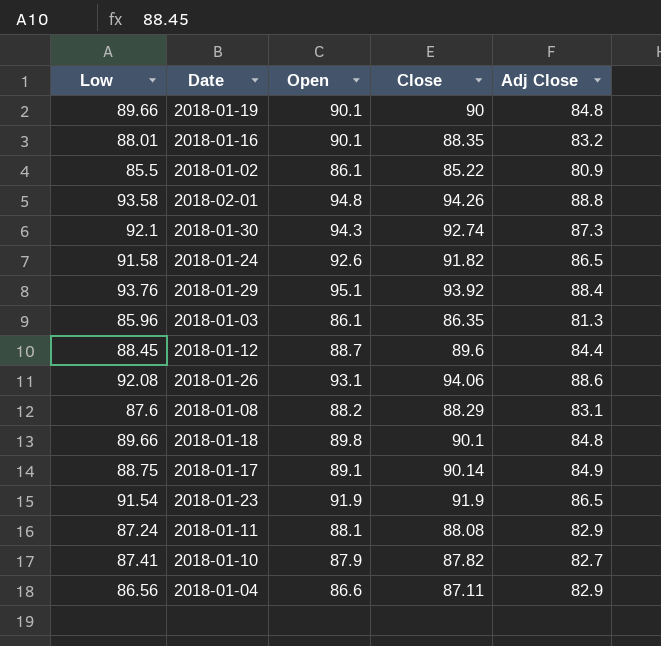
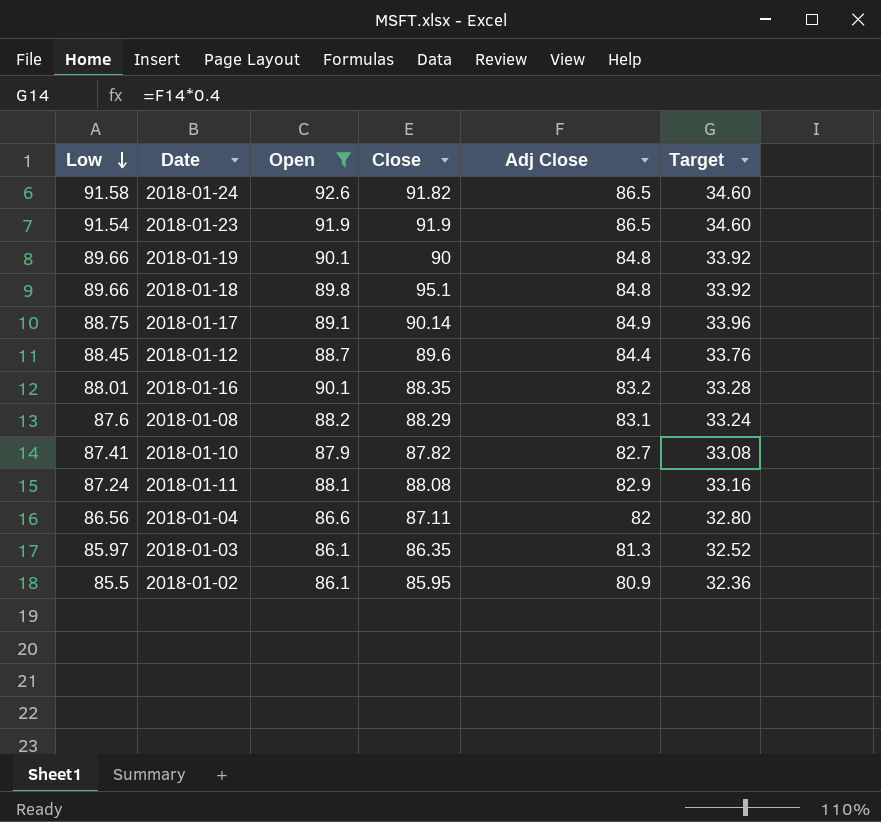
filter: none -> Open <= 92.6
row order: none -> Low descending
column Target | formula: none -> [Adj Close] * 0.4
2018-01-18 | Close: 90.1 -> 95.1
2018-01-04 | Adj Close: 82.9 -> 82
2018-01-03 | Low: 85.96 -> 85.97
2018-01-02 | Close: 85.22 -> 85.95

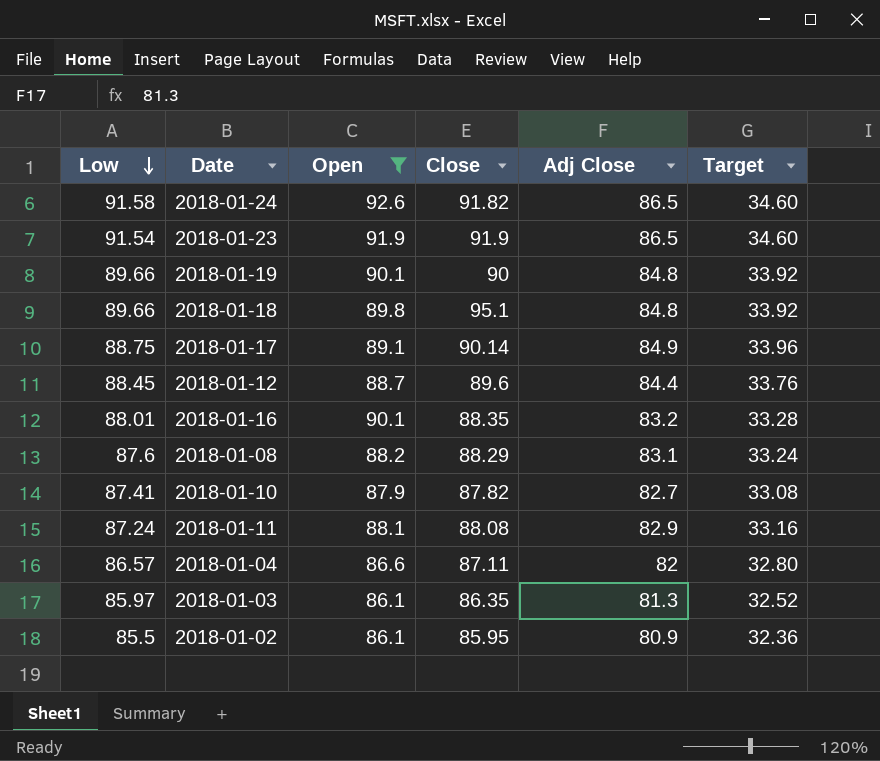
2018-01-04 | Low: 86.56 -> 86.57

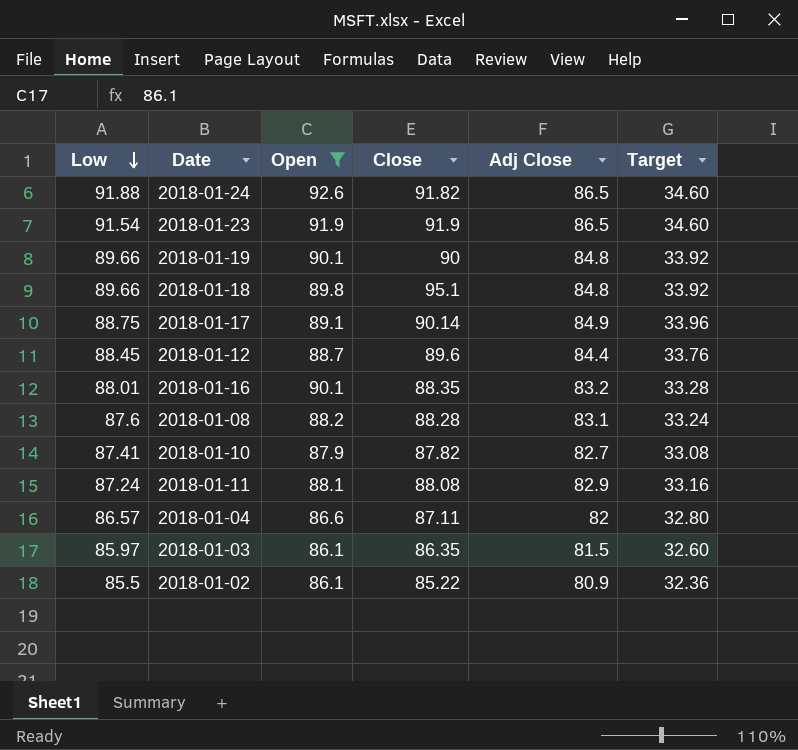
2018-01-24 | Low: 91.58 -> 91.88
2018-01-08 | Close: 88.29 -> 88.28
2018-01-03 | Adj Close: 81.3 -> 81.5
2018-01-03 | Target: 32.52 -> 32.60
2018-01-02 | Close: 85.95 -> 85.22

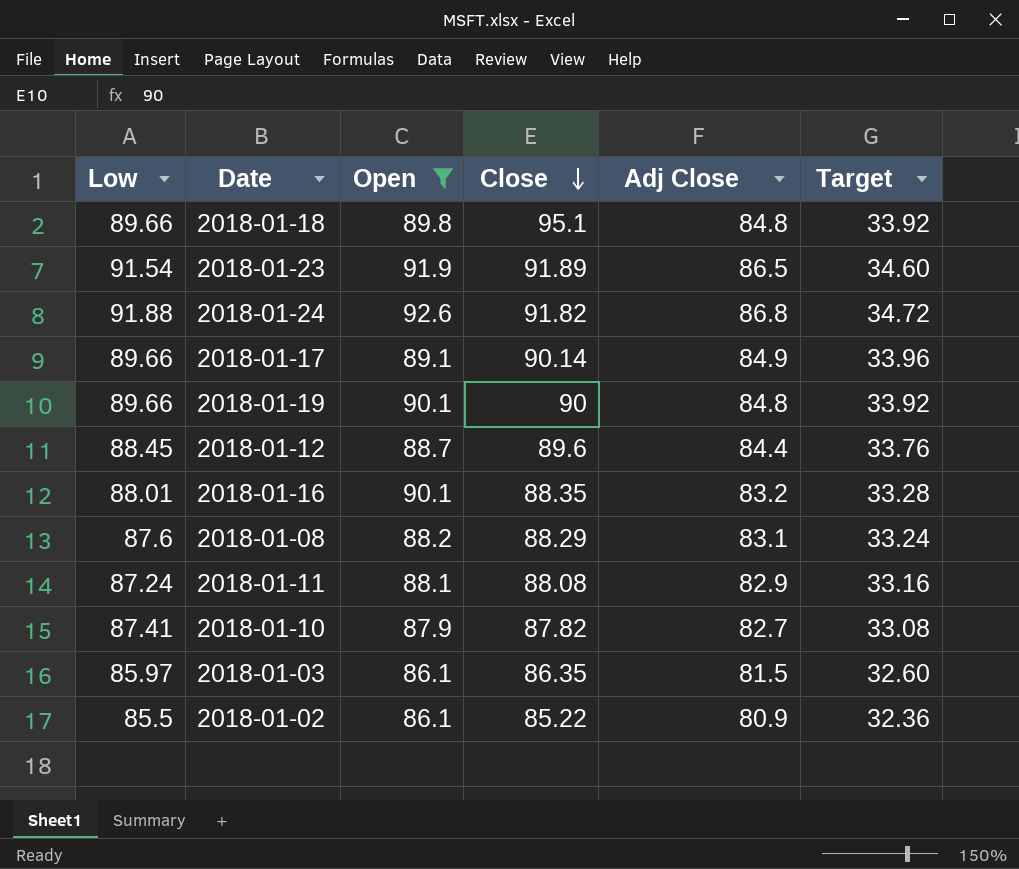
row order: Low descending -> Close descending
row 2018-01-04: 86.57 | 86.6 | 87.11 | 82 | 32.80 -> none
2018-01-23 | Close: 91.9 -> 91.89
2018-01-24 | Adj Close: 86.5 -> 86.8
2018-01-24 | Target: 34.60 -> 34.72
2018-01-17 | Low: 88.75 -> 89.66
2018-01-08 | Close: 88.28 -> 88.29

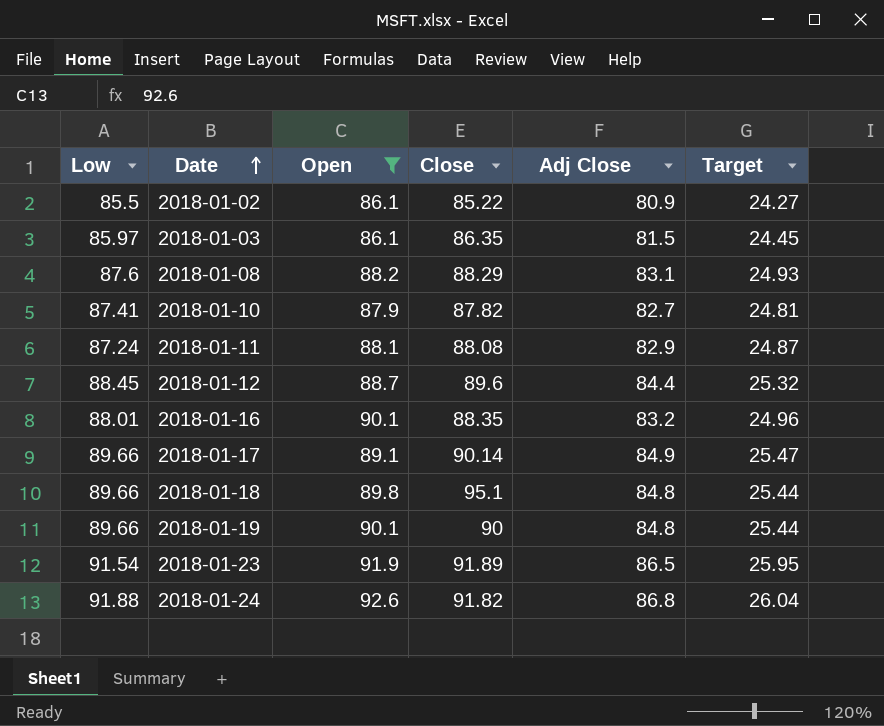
row order: Close descending -> Date ascending
column Target | formula: [Adj Close] * 0.4 -> [Adj Close] * 0.3

